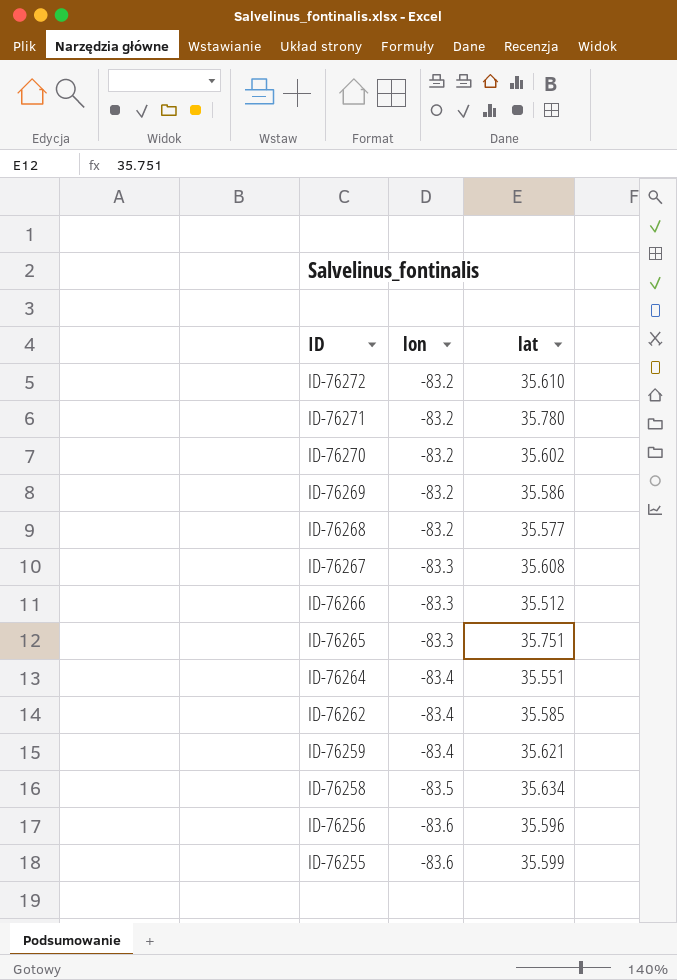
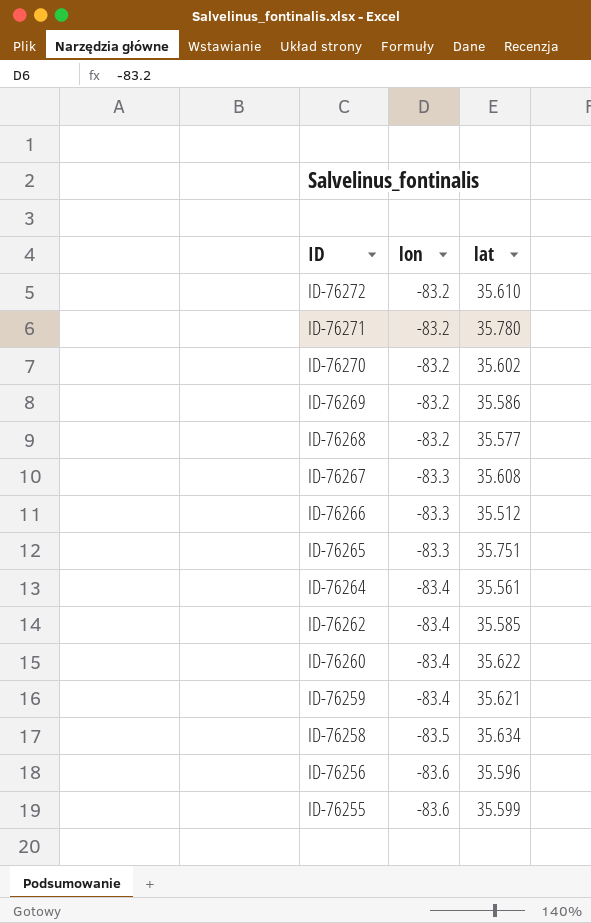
ID-76264 | lat: 35.551 -> 35.561
row ID-76260: none -> -83.4 | 35.622

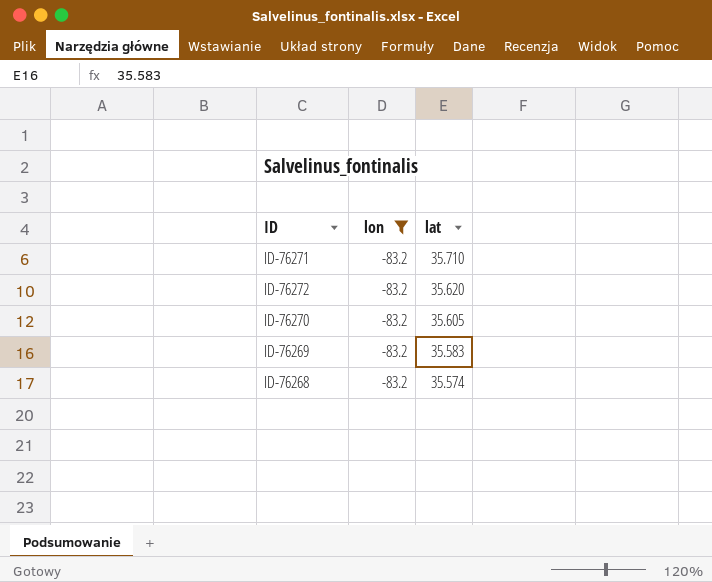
filter: none -> lon = -83.2
row order: ID descending -> lat descending
ID-76271 | lat: 35.780 -> 35.710
ID-76272 | lat: 35.610 -> 35.620
ID-76270 | lat: 35.602 -> 35.605
ID-76269 | lat: 35.586 -> 35.583
ID-76268 | lat: 35.577 -> 35.574

